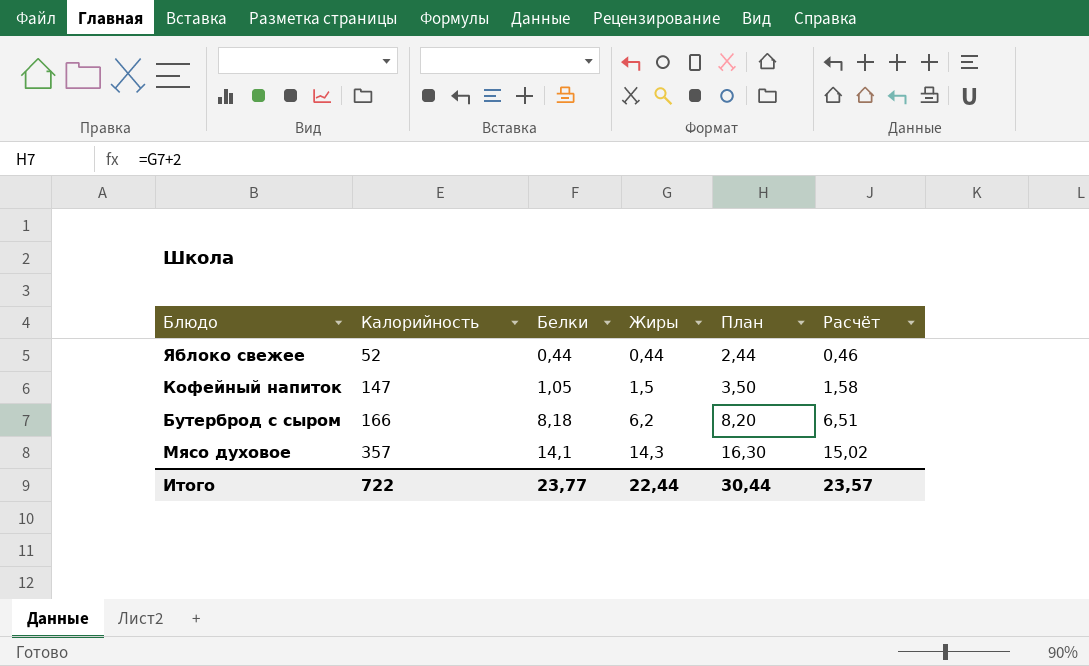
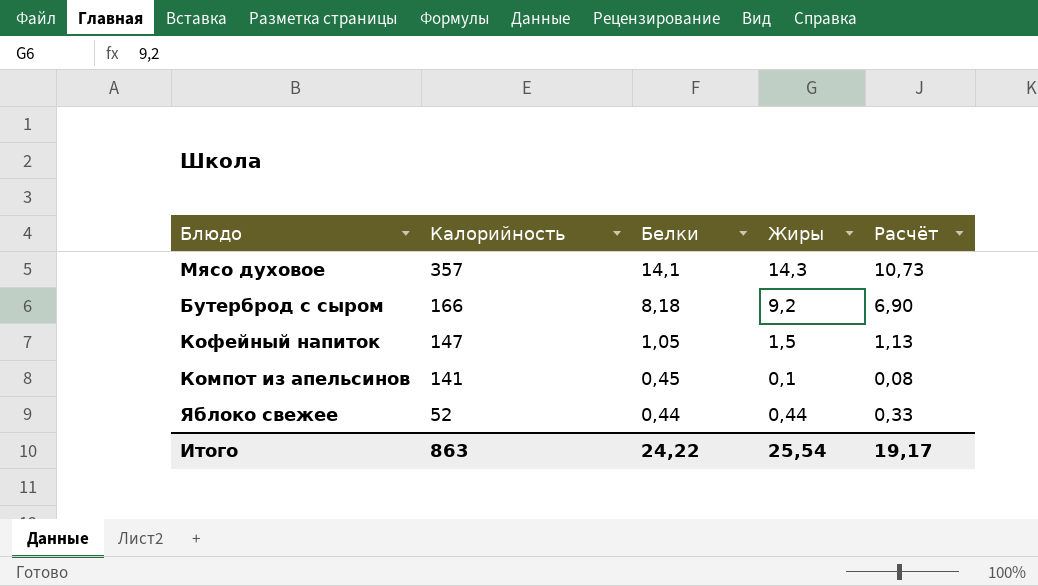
row order: Калорийность ascending -> Калорийность descending
column План | formula: [Жиры] + 2 -> none
column Расчёт | formula: [Жиры] * 1,05 -> [Жиры] * 0,75
Бутерброд с сыром | Жиры: 6,2 -> 9,2
row Компот из апельсинов: none -> 141 | 0,45 | 0,1 | 0,08
Итого | Калорийность: 722 -> 863
Итого | Белки: 23,77 -> 24,22
Итого | Жиры: 22,44 -> 25,54
Итого | Расчёт: 23,57 -> 19,17

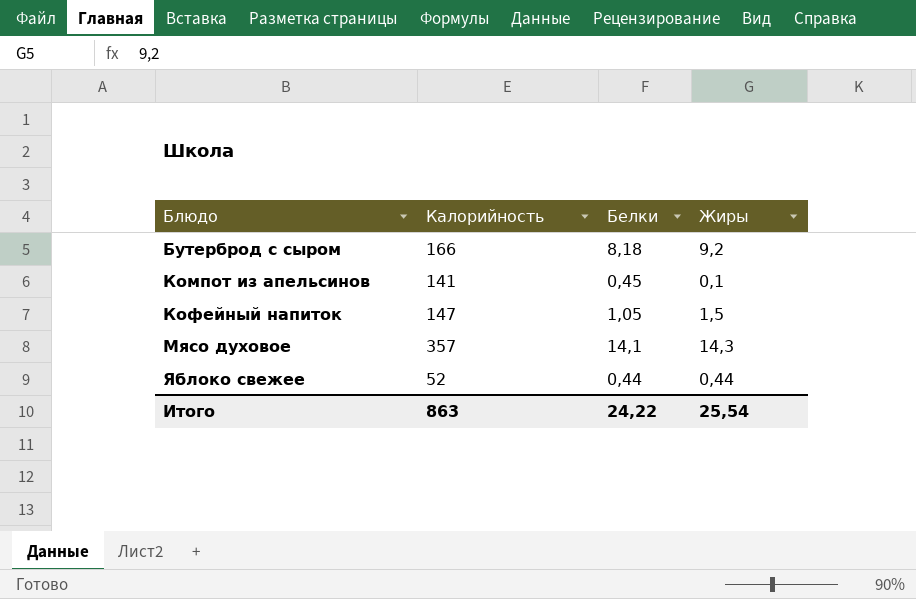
row order: Калорийность descending -> Блюдо ascending
column Расчёт | formula: [Жиры] * 0,75 -> none

